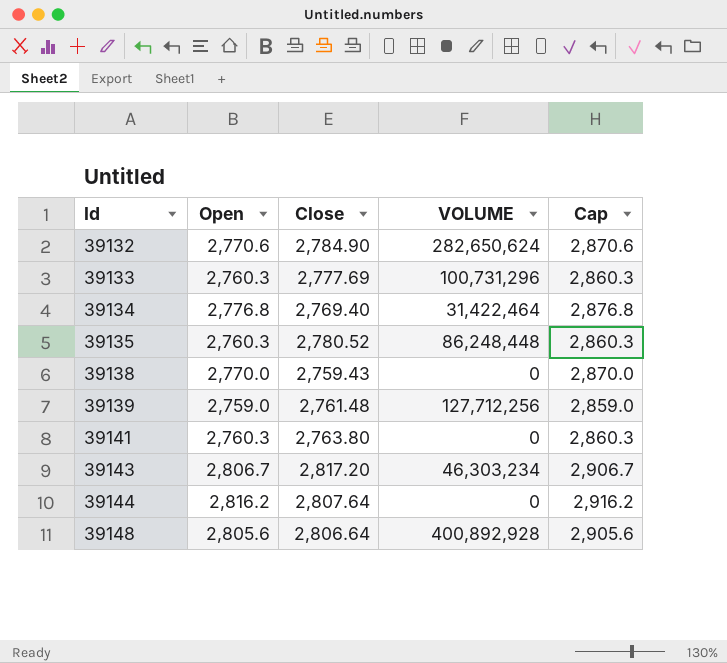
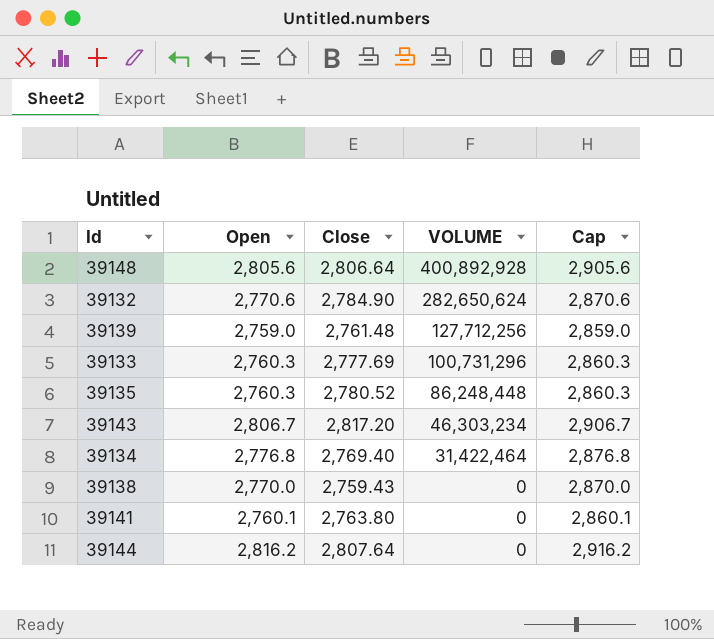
row order: Id ascending -> VOLUME descending
39141 | Open: 2,760.3 -> 2,760.1
39141 | Cap: 2,860.3 -> 2,860.1

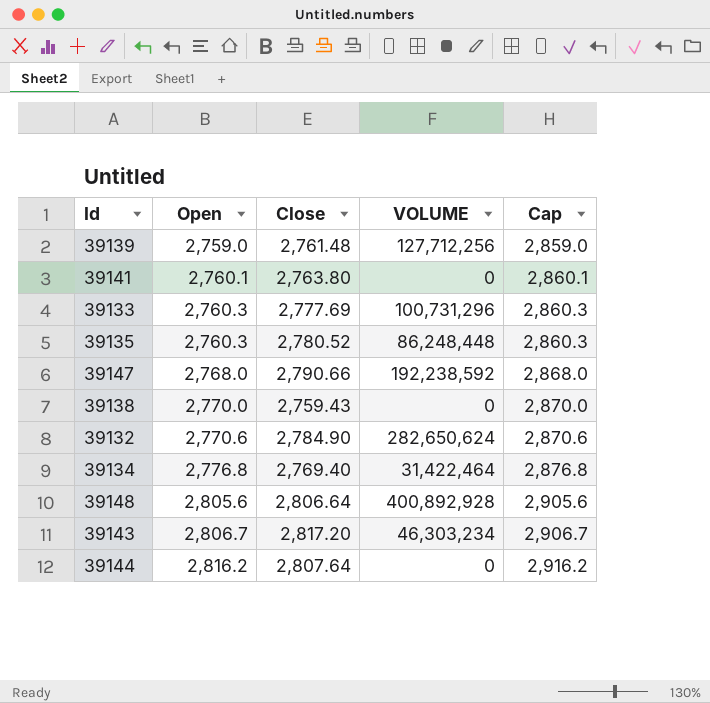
row order: VOLUME descending -> Open ascending
row 39147: none -> 2,768.0 | 2,790.66 | 192,238,592 | 2,868.0

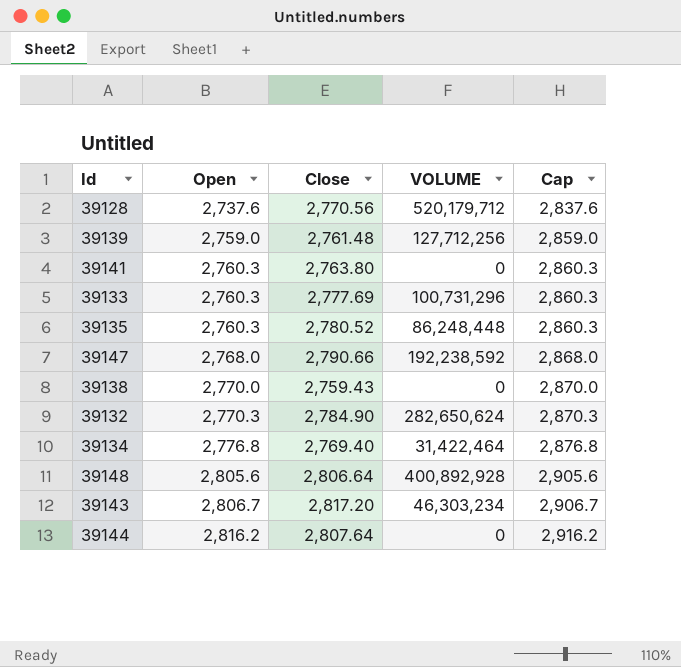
row 39128: none -> 2,737.6 | 2,770.56 | 520,179,712 | 2,837.6
39141 | Open: 2,760.1 -> 2,760.3
39141 | Cap: 2,860.1 -> 2,860.3
39132 | Open: 2,770.6 -> 2,770.3
39132 | Cap: 2,870.6 -> 2,870.3

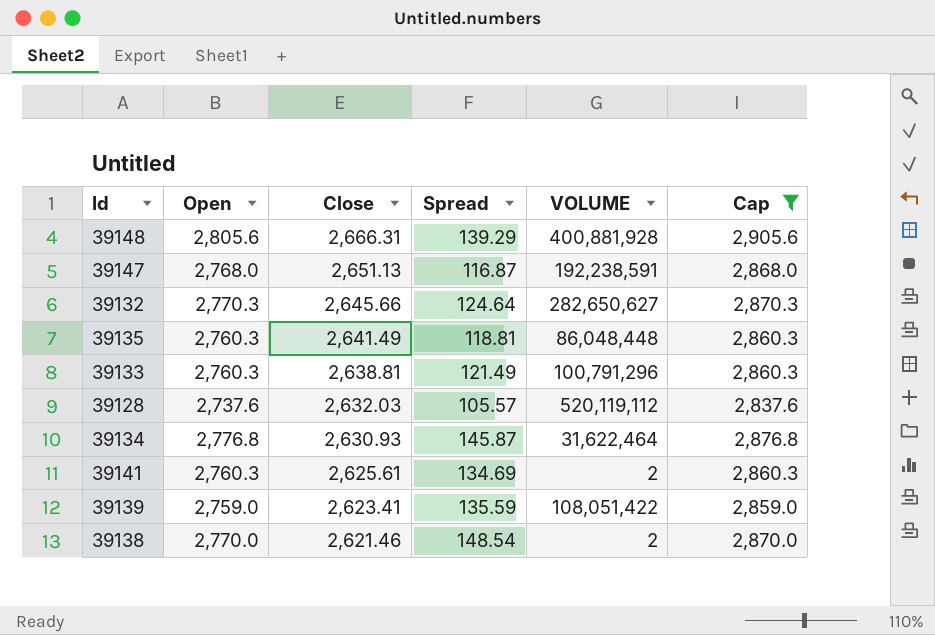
filter: none -> Cap <= 2,905.6
row order: Open ascending -> Close descending
column Spread | formula: none -> [Open] - [Close]
39148 | Close: 2,806.64 -> 2,666.31
39148 | VOLUME: 400,892,928 -> 400,881,928
39147 | Close: 2,790.66 -> 2,651.13
39147 | VOLUME: 192,238,592 -> 192,238,591
39132 | Close: 2,784.90 -> 2,645.66
39132 | VOLUME: 282,650,624 -> 282,650,627
39135 | Close: 2,780.52 -> 2,641.49
39135 | VOLUME: 86,248,448 -> 86,048,448
39133 | Close: 2,777.69 -> 2,638.81
39133 | VOLUME: 100,731,296 -> 100,791,296
39128 | Close: 2,770.56 -> 2,632.03
39128 | VOLUME: 520,179,712 -> 520,119,112
39134 | Close: 2,769.40 -> 2,630.93
39134 | VOLUME: 31,422,464 -> 31,622,464
39141 | Close: 2,763.80 -> 2,625.61
39141 | VOLUME: 0 -> 2
39139 | Close: 2,761.48 -> 2,623.41
39139 | VOLUME: 127,712,256 -> 108,051,422
39138 | Close: 2,759.43 -> 2,621.46
39138 | VOLUME: 0 -> 2

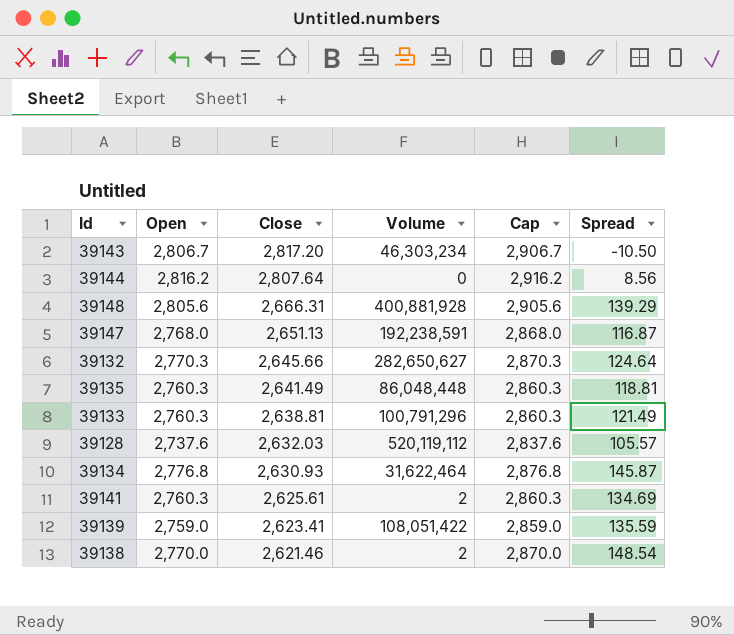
filter: Cap <= 2,905.6 -> none
column name: VOLUME -> Volume
column Spread | position: 4 -> 6

